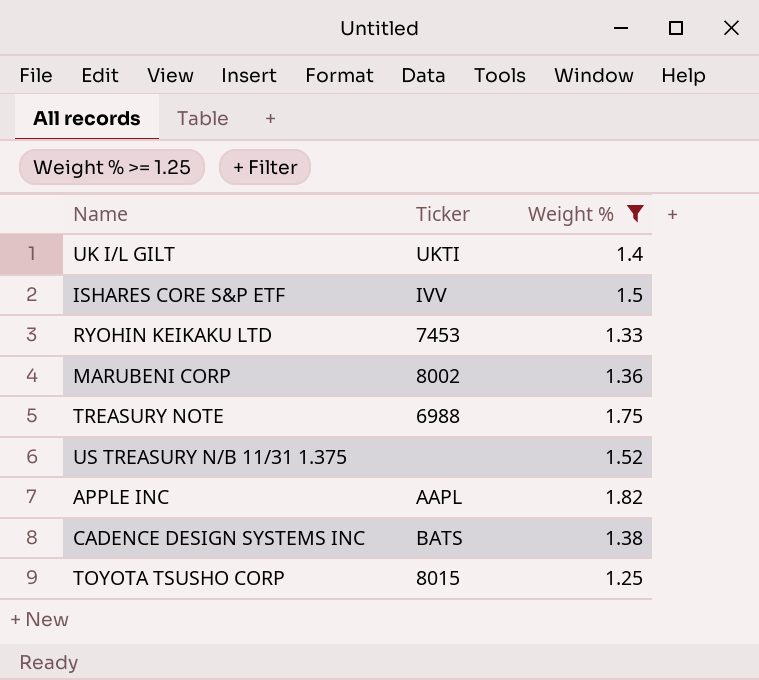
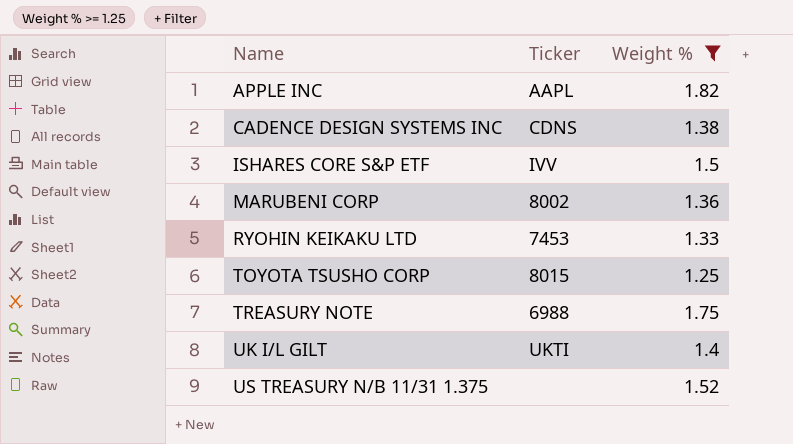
row order: none -> Name ascending
CADENCE DESIGN SYSTEMS INC | Ticker: BATS -> CDNS

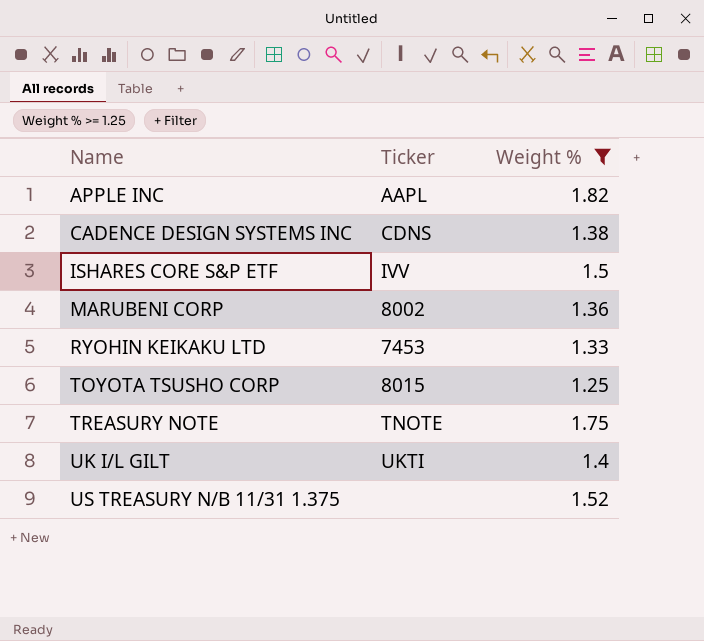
TREASURY NOTE | Ticker: 6988 -> TNOTE

